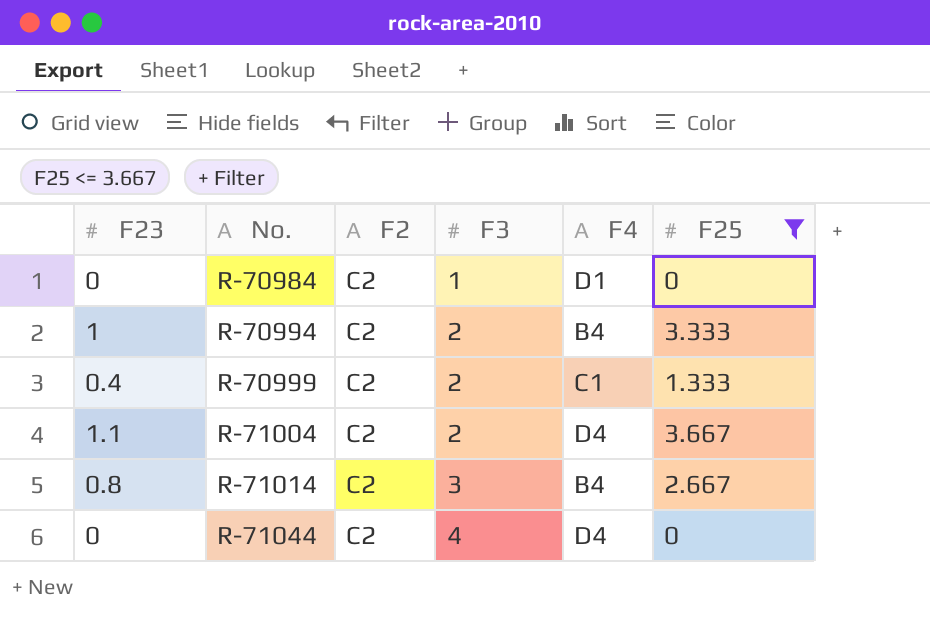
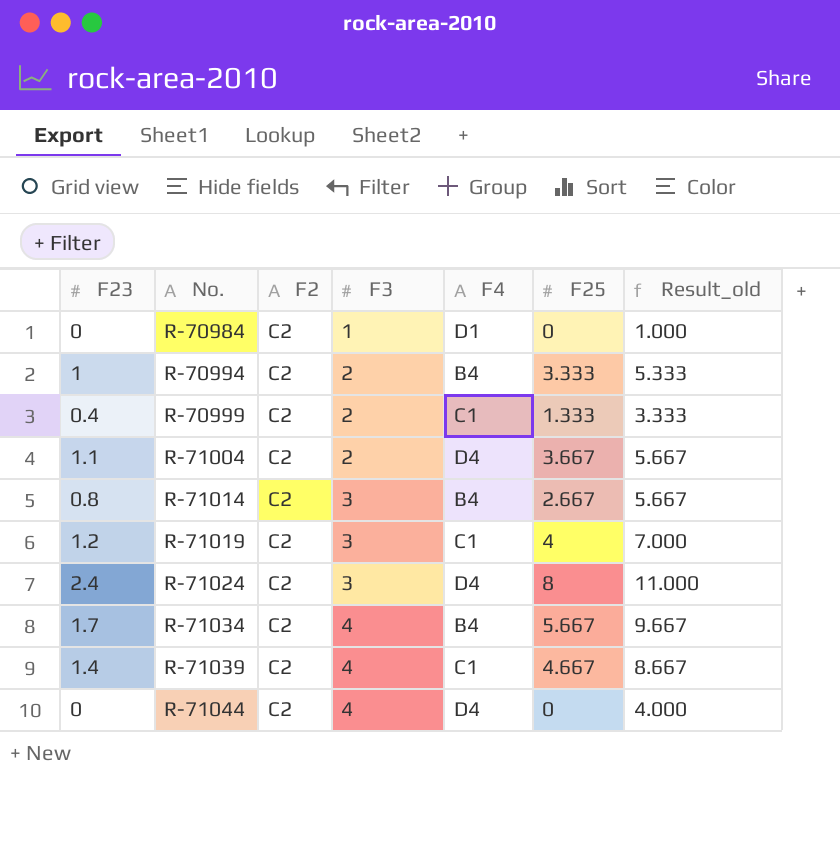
filter: F25 <= 3.667 -> none
column Result_old | formula: none -> [F3] + [F25]

